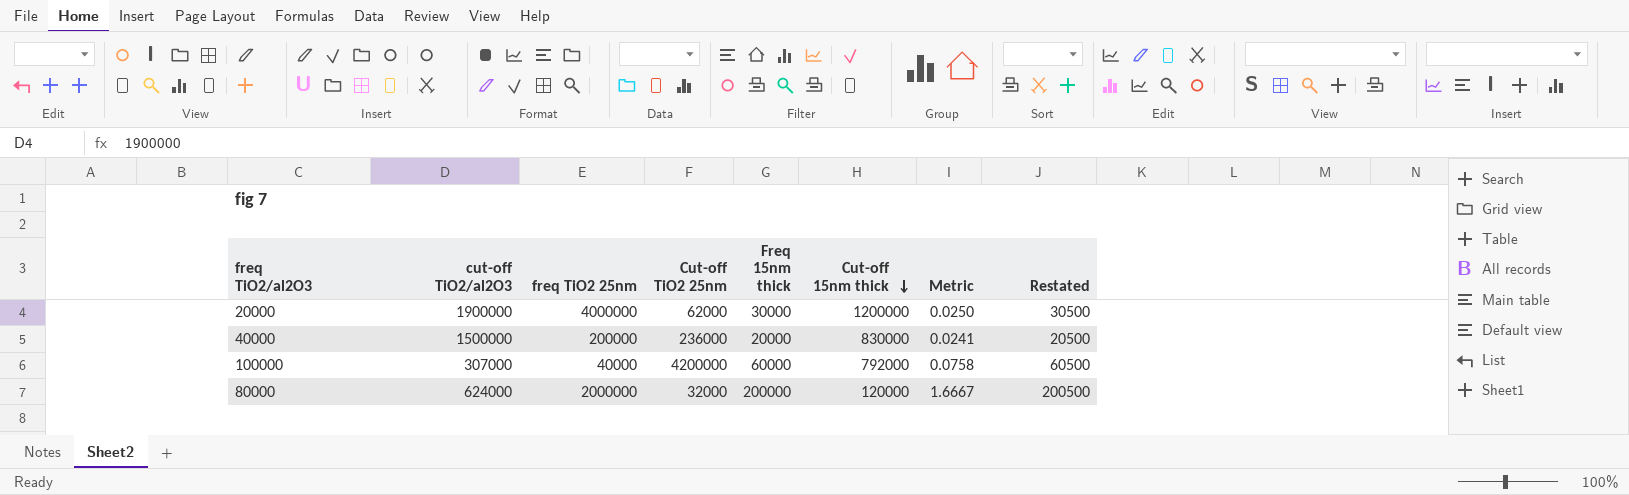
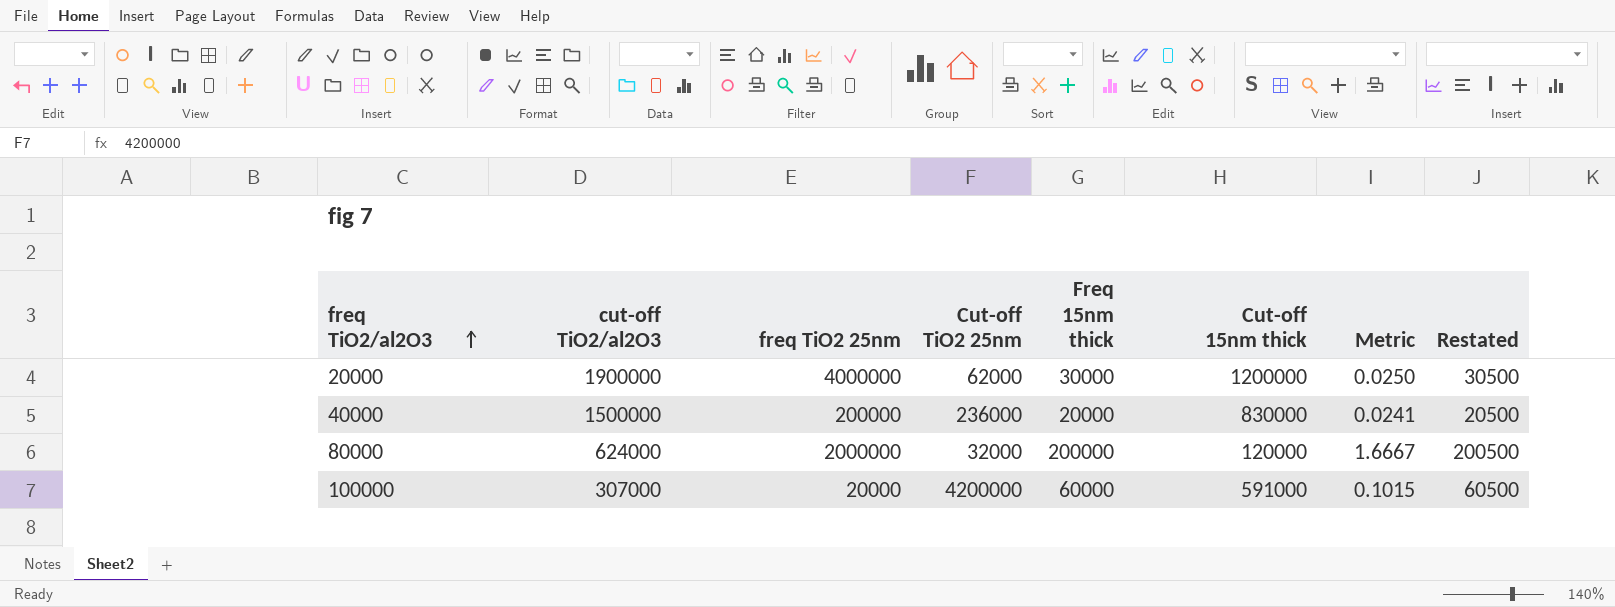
row order: Cut-off 15nm thick descending -> freq TiO2/al2O3 ascending
100000 | freq TiO2 25nm: 40000 -> 20000
100000 | Cut-off 15nm thick: 792000 -> 591000
100000 | Metric: 0.0758 -> 0.1015

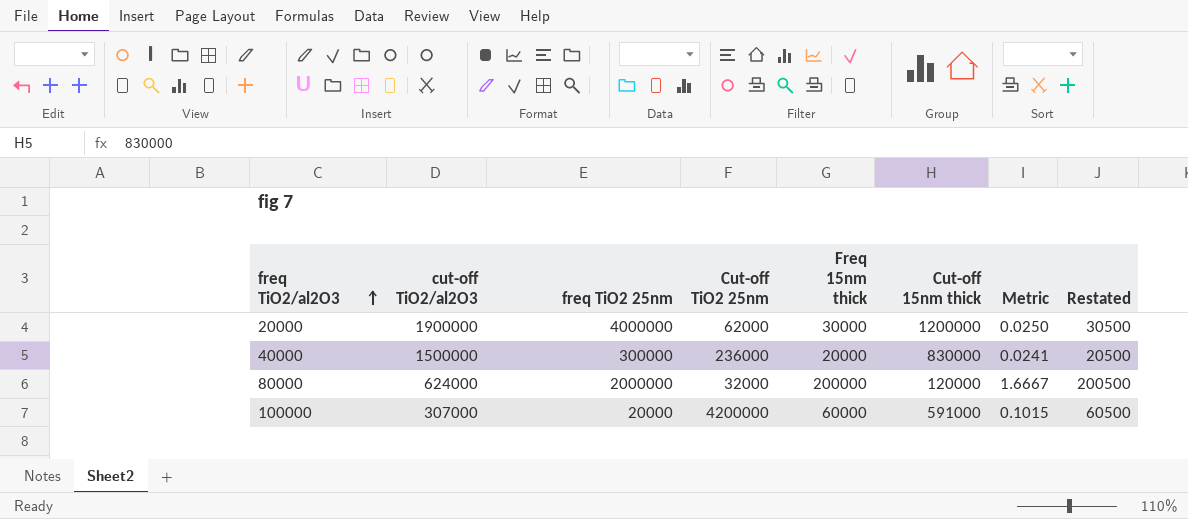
40000 | freq TiO2 25nm: 200000 -> 300000

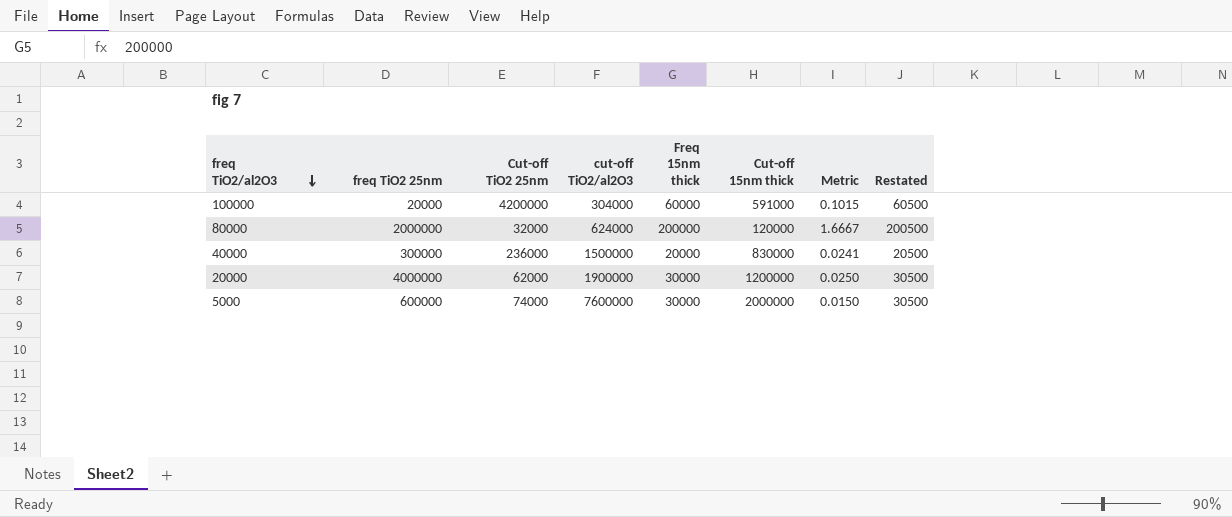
row order: freq TiO2/al2O3 ascending -> freq TiO2/al2O3 descending
column cut-off TiO2/al2O3 | position: 2 -> 4
100000 | cut-off TiO2/al2O3: 307000 -> 304000
row 5000: none -> 600000 | 74000 | 7600000 | 30000 | 2000000 | 0.0150 | 30500

